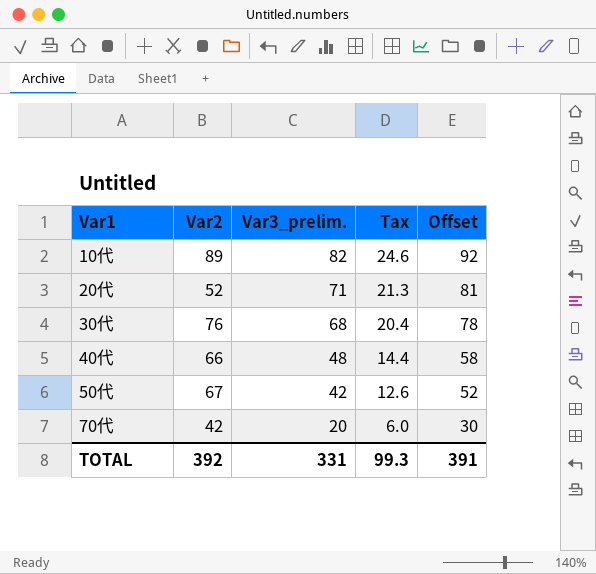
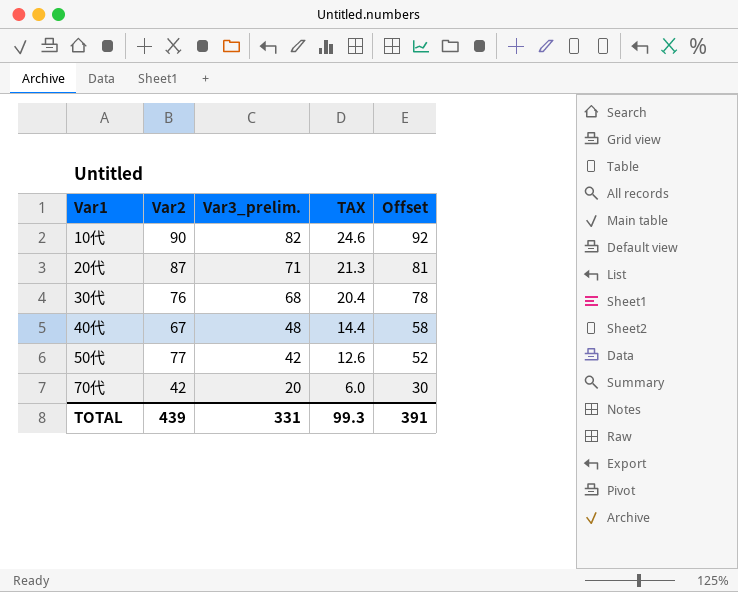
column name: Tax -> TAX
10代 | Var2: 89 -> 90
20代 | Var2: 52 -> 87
40代 | Var2: 66 -> 67
50代 | Var2: 67 -> 77
TOTAL | Var2: 392 -> 439

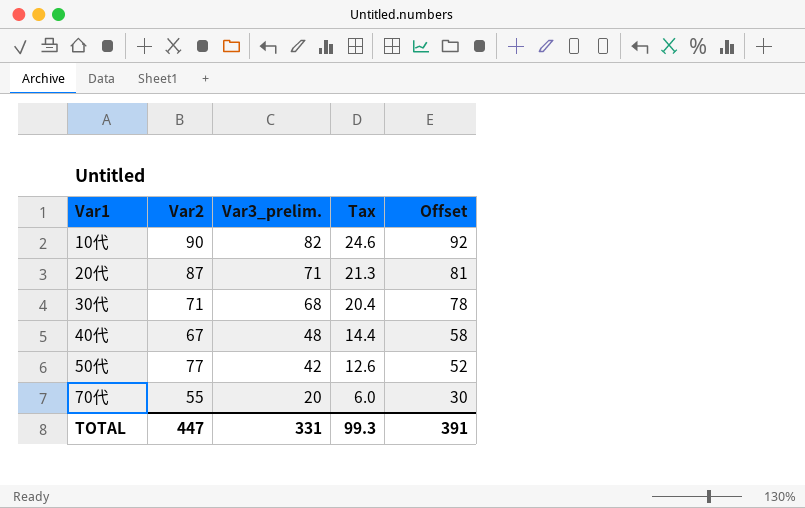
column name: TAX -> Tax
30代 | Var2: 76 -> 71
70代 | Var2: 42 -> 55
TOTAL | Var2: 439 -> 447

